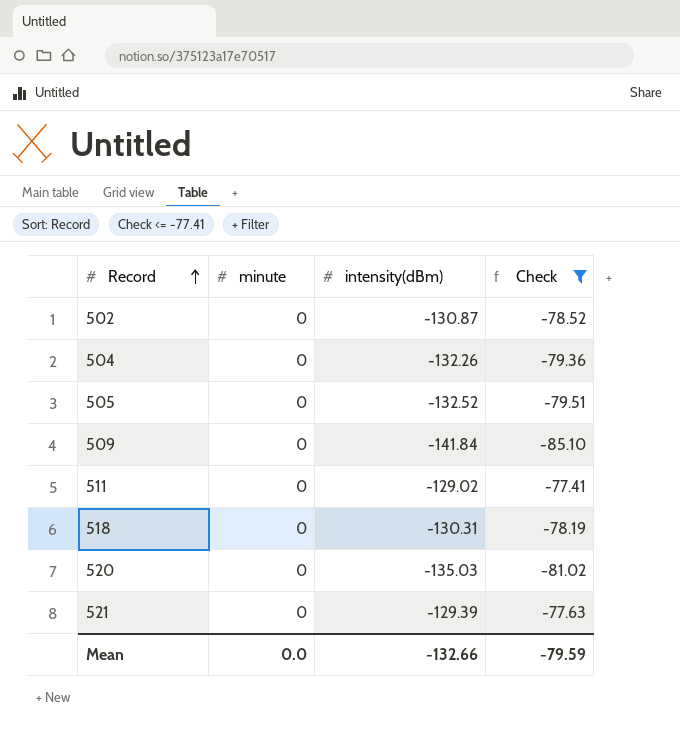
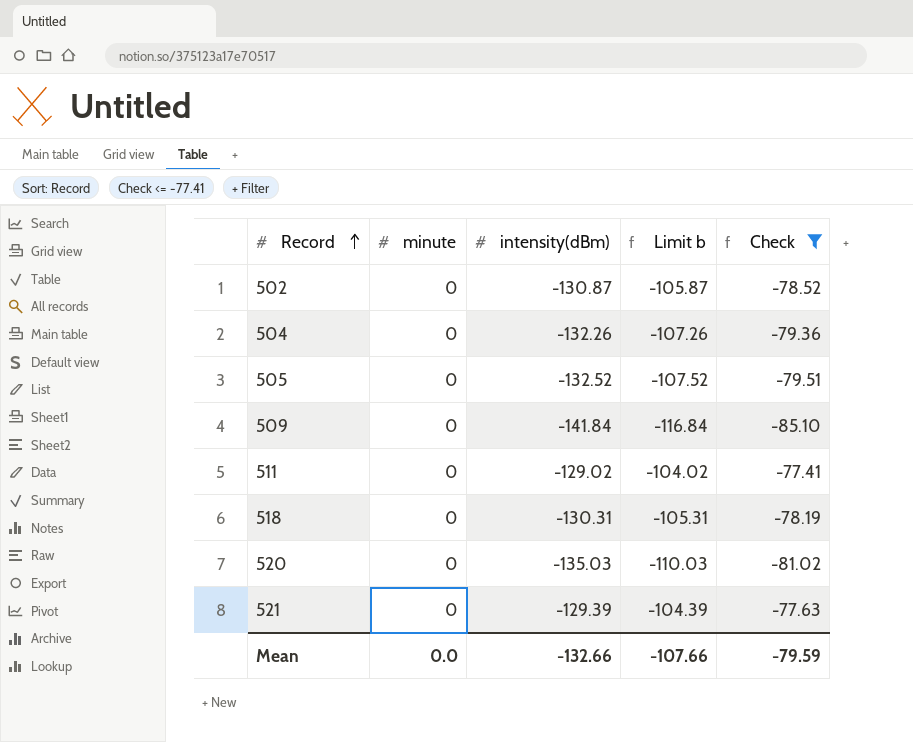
column Limit b | formula: none -> [intensity(dBm)] + 25

